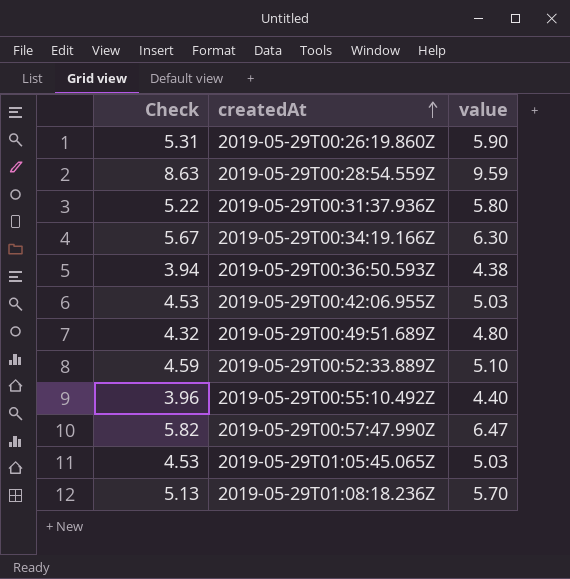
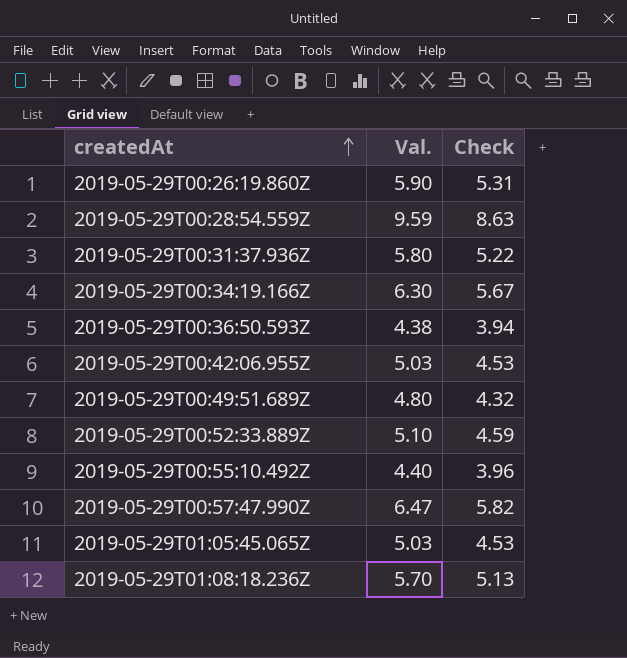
column name: value -> Val.
column Check | position: 1 -> 3

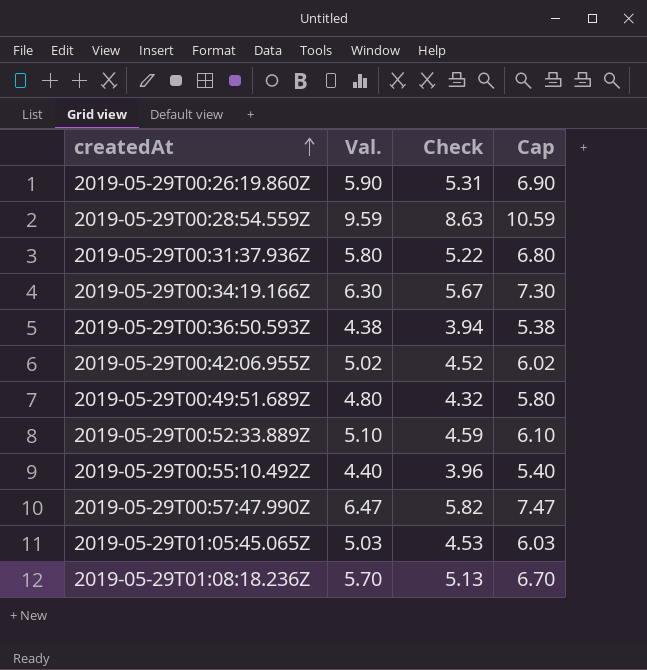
column Cap | formula: none -> [Val.] + 1
2019-05-29T00:42:06.955Z | Val.: 5.03 -> 5.02
2019-05-29T00:42:06.955Z | Check: 4.53 -> 4.52

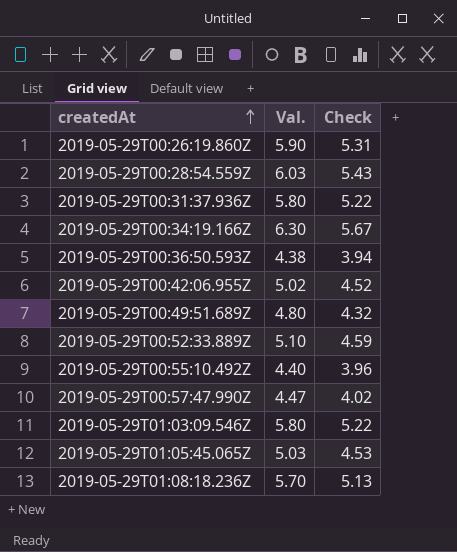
column Cap | formula: [Val.] + 1 -> none
2019-05-29T00:28:54.559Z | Val.: 9.59 -> 6.03
2019-05-29T00:28:54.559Z | Check: 8.63 -> 5.43
2019-05-29T00:57:47.990Z | Val.: 6.47 -> 4.47
2019-05-29T00:57:47.990Z | Check: 5.82 -> 4.02
row 2019-05-29T01:03:09.546Z: none -> 5.80 | 5.22

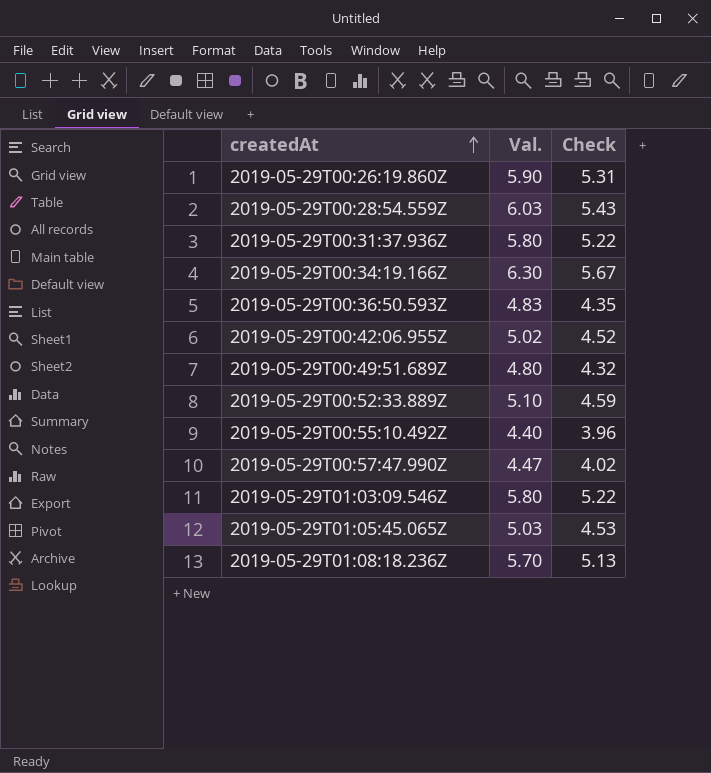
2019-05-29T00:36:50.593Z | Val.: 4.38 -> 4.83
2019-05-29T00:36:50.593Z | Check: 3.94 -> 4.35

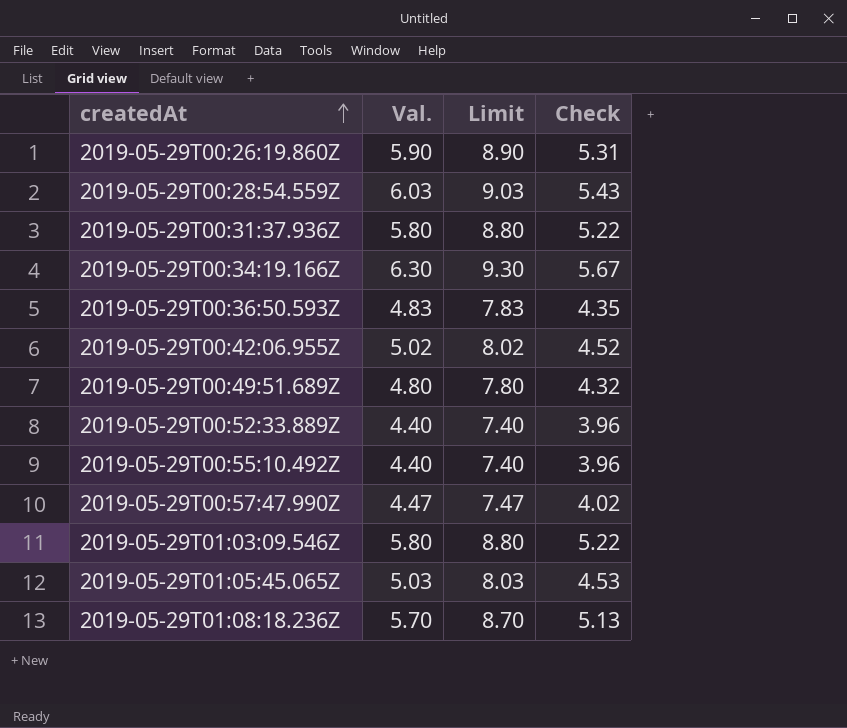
column Limit | formula: none -> [Val.] + 3
2019-05-29T00:52:33.889Z | Val.: 5.10 -> 4.40
2019-05-29T00:52:33.889Z | Check: 4.59 -> 3.96

